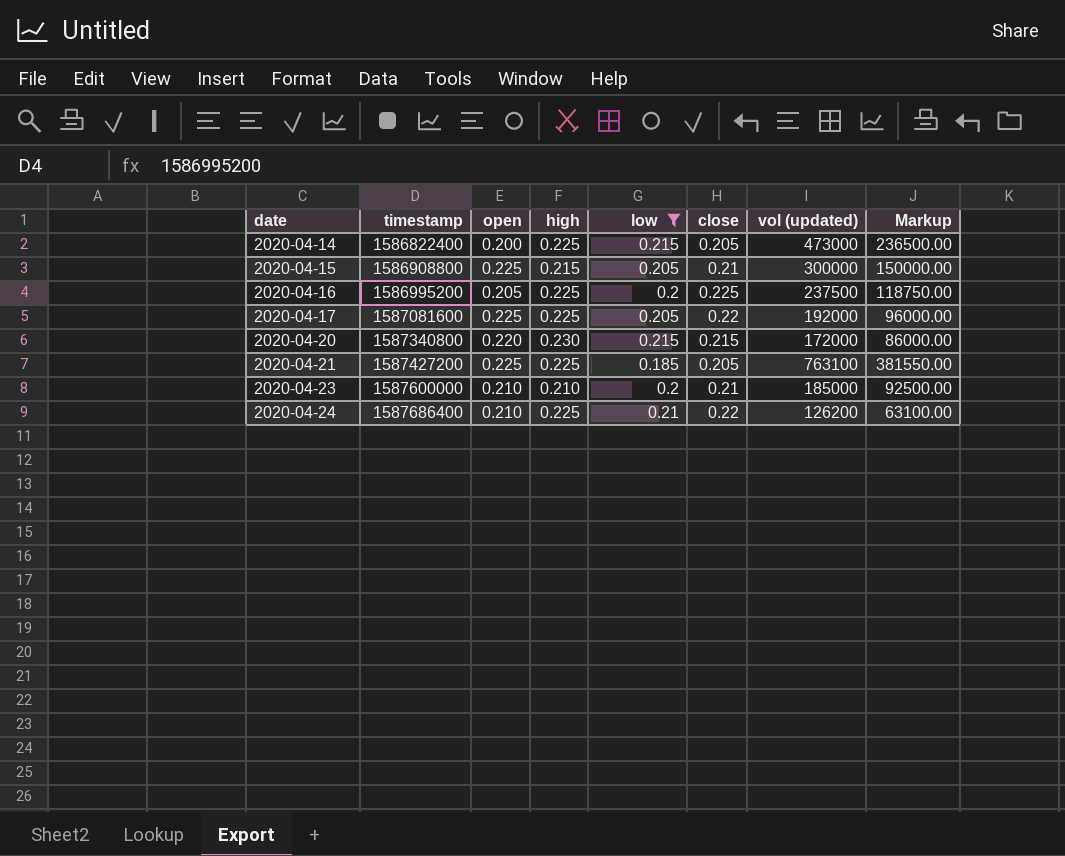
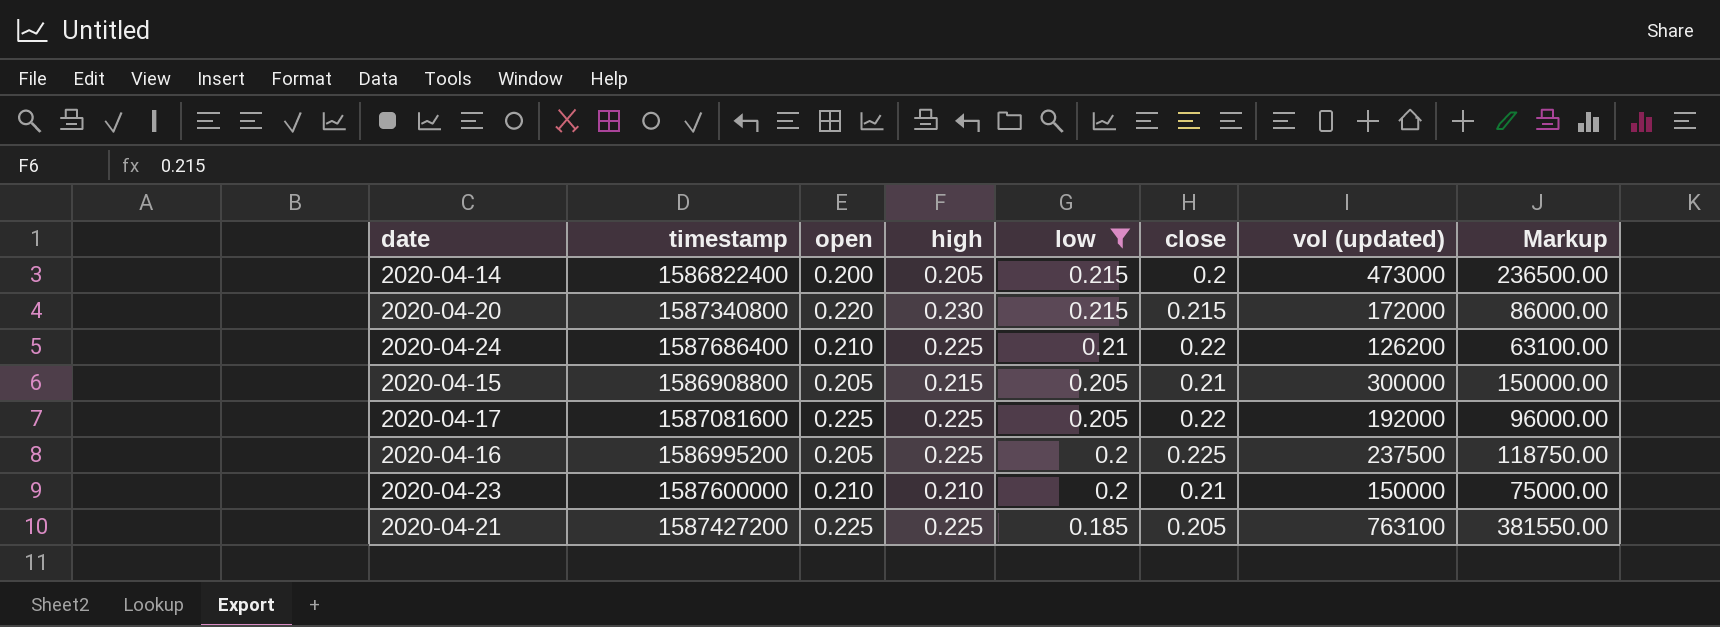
row order: date ascending -> low descending
2020-04-14 | high: 0.225 -> 0.205
2020-04-14 | close: 0.205 -> 0.2
2020-04-15 | open: 0.225 -> 0.205
2020-04-23 | vol (updated): 185000 -> 150000
2020-04-23 | Markup: 92500.00 -> 75000.00

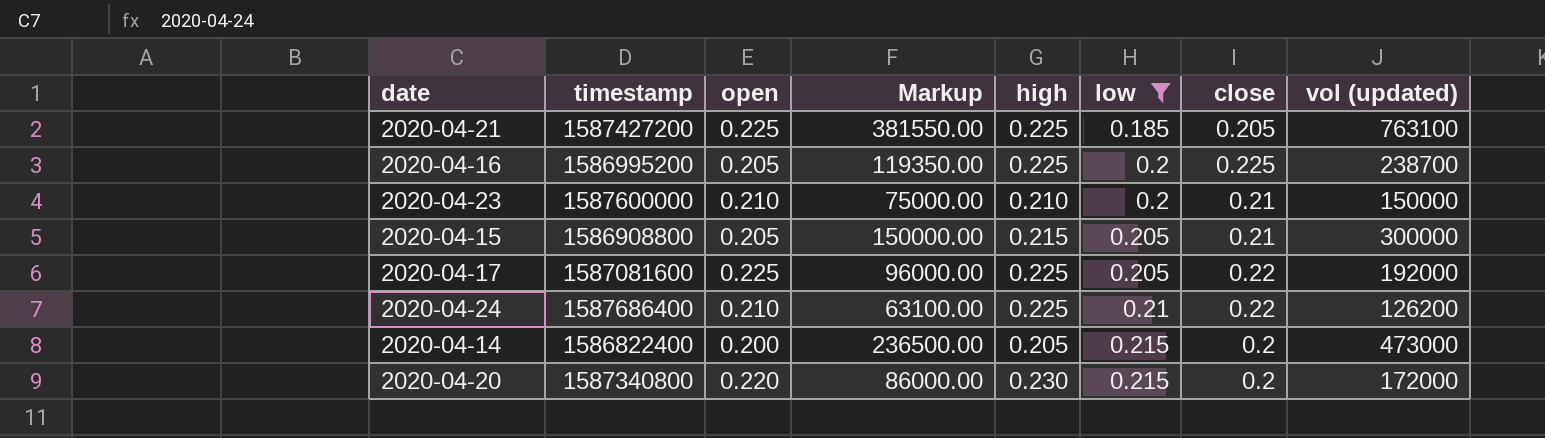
row order: low descending -> low ascending
column Markup | position: 8 -> 4
2020-04-16 | Markup: 118750.00 -> 119350.00
2020-04-16 | vol (updated): 237500 -> 238700
2020-04-20 | close: 0.215 -> 0.2

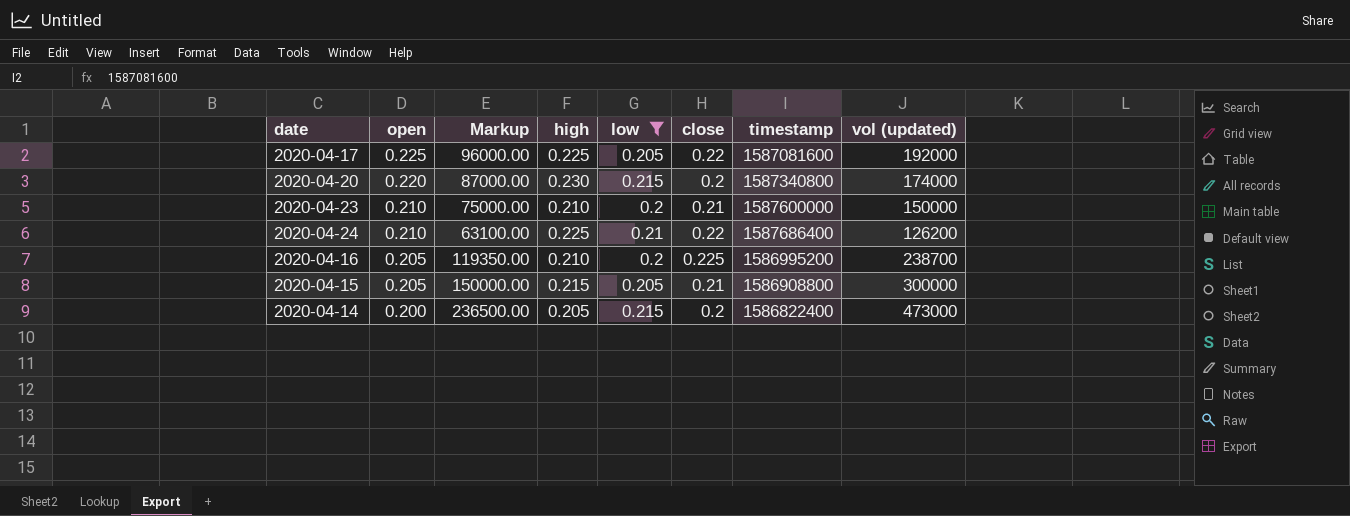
row order: low ascending -> open descending
column timestamp | position: 2 -> 7
row 2020-04-21: 1587427200 | 0.225 | 381550.00 | 0.225 | 0.185 | 0.205 | 763100 -> none
2020-04-20 | Markup: 86000.00 -> 87000.00
2020-04-20 | vol (updated): 172000 -> 174000
2020-04-16 | high: 0.225 -> 0.210

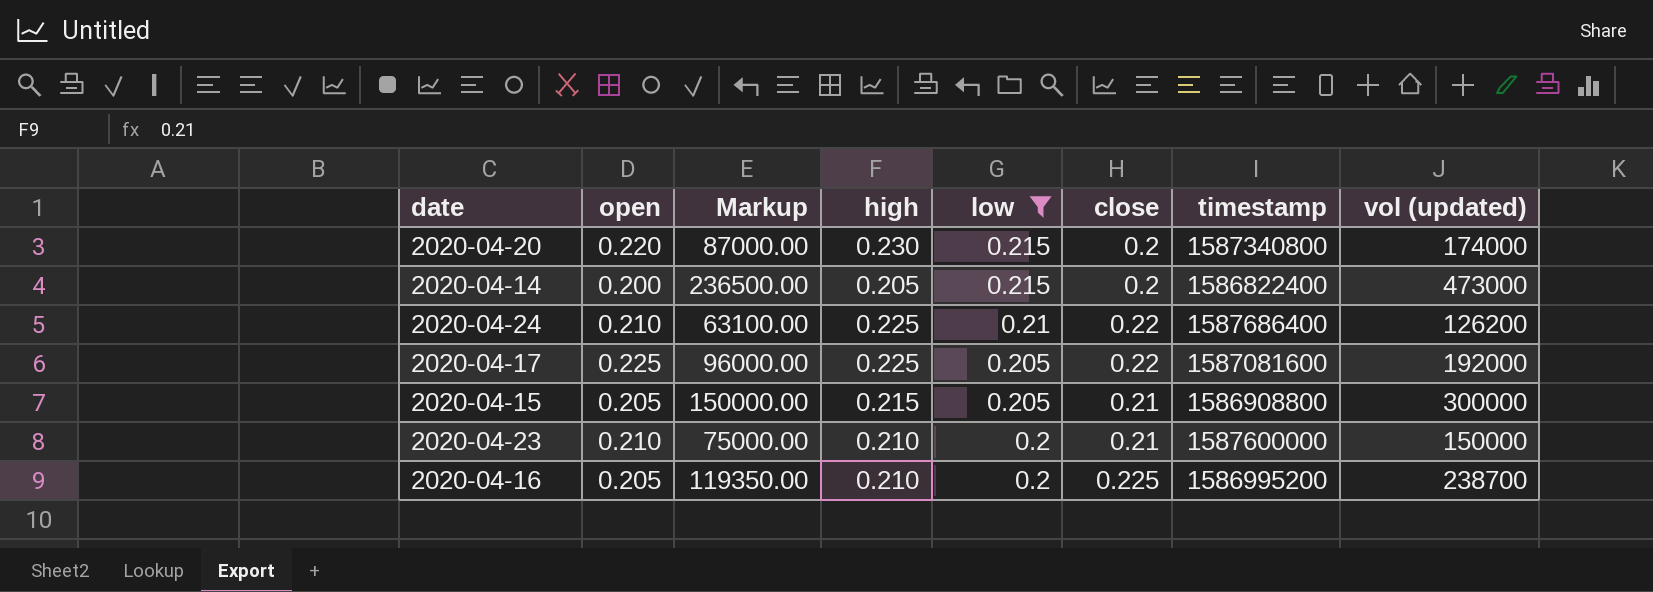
row order: open descending -> low descending

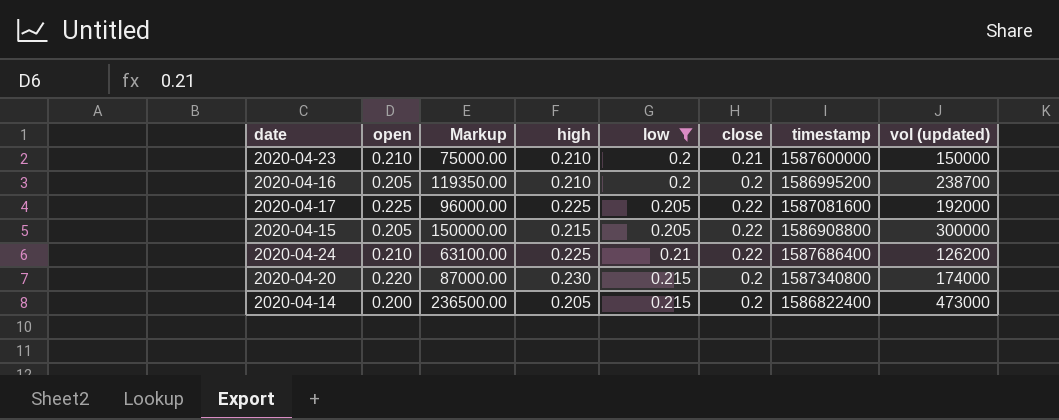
row order: low descending -> low ascending
2020-04-16 | close: 0.225 -> 0.2
2020-04-15 | close: 0.21 -> 0.22

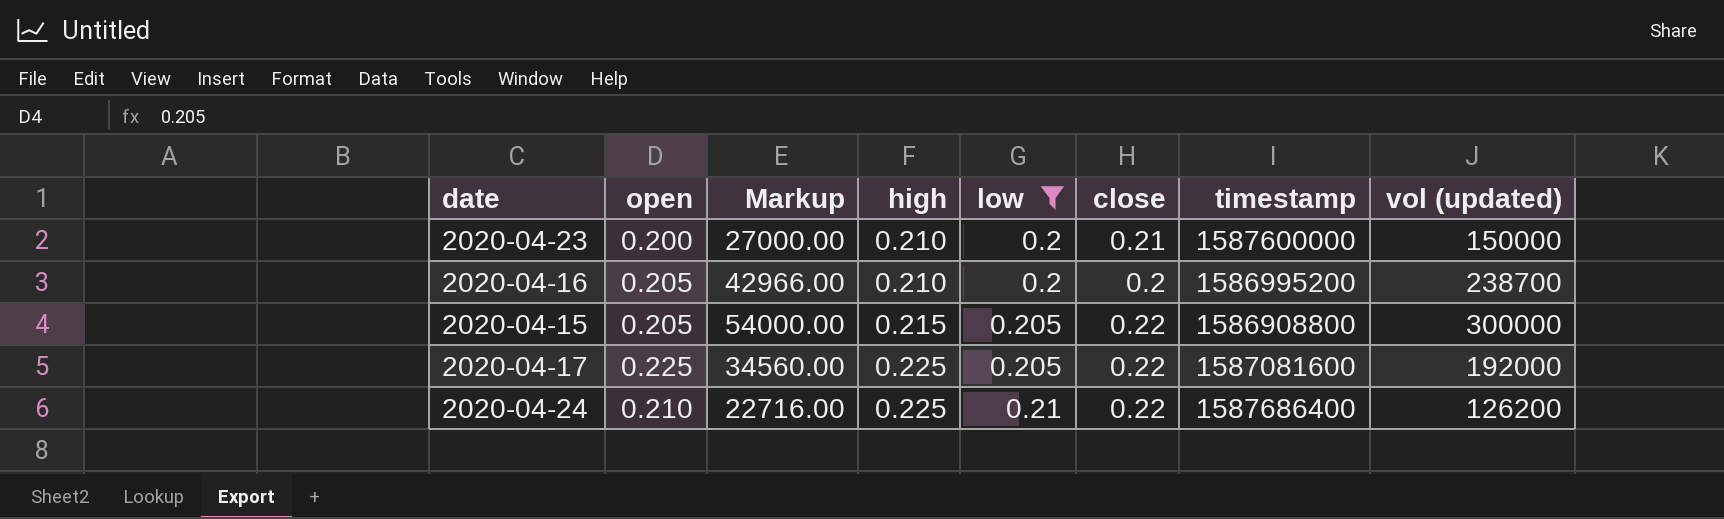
row order: low ascending -> high ascending
column Markup | formula: [vol (updated)] * 0.5 -> [vol (updated)] * 0.18
row 2020-04-20: 0.220 | 87000.00 | 0.230 | 0.215 | 0.2 | 1587340800 | 174000 -> none
row 2020-04-14: 0.200 | 236500.00 | 0.205 | 0.215 | 0.2 | 1586822400 | 473000 -> none
2020-04-23 | open: 0.210 -> 0.200

